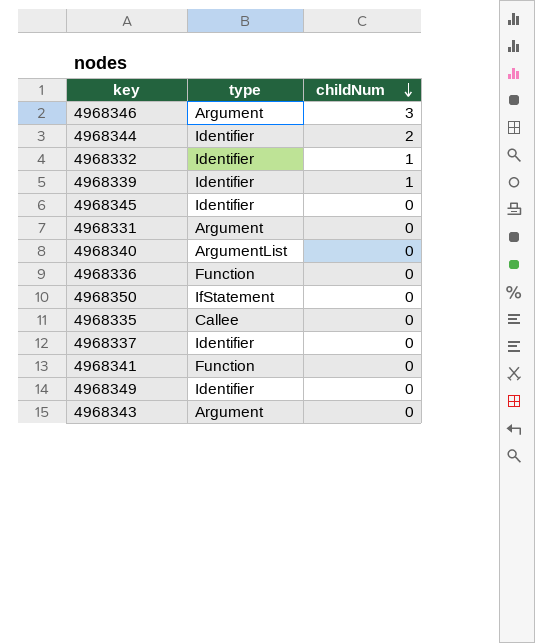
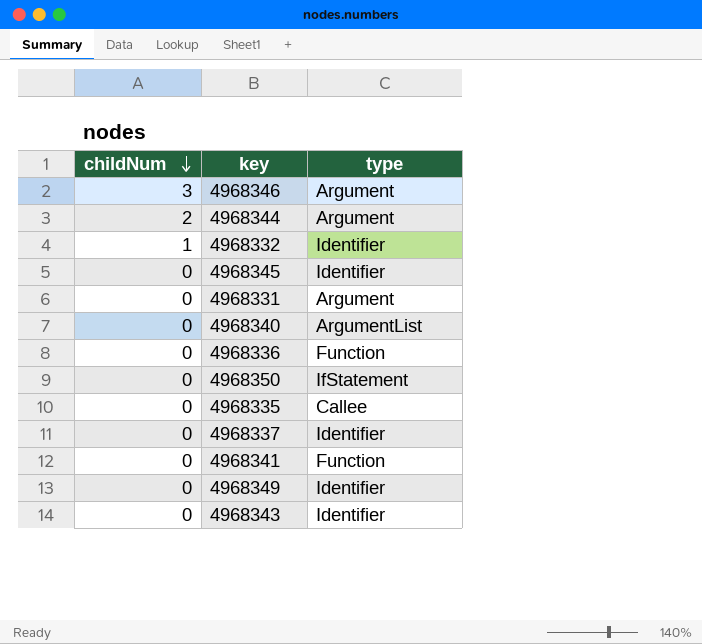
column childNum | position: 3 -> 1
row 4968339: Identifier | 1 -> none
4968344 | type: Identifier -> Argument
4968343 | type: Argument -> Identifier

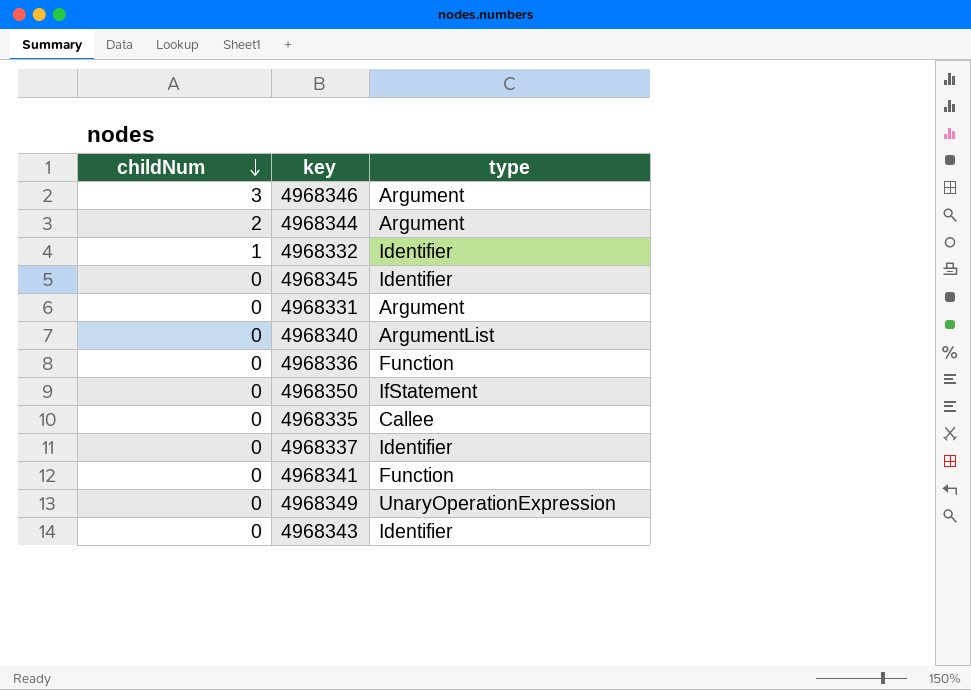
4968349 | type: Identifier -> UnaryOperationExpression

